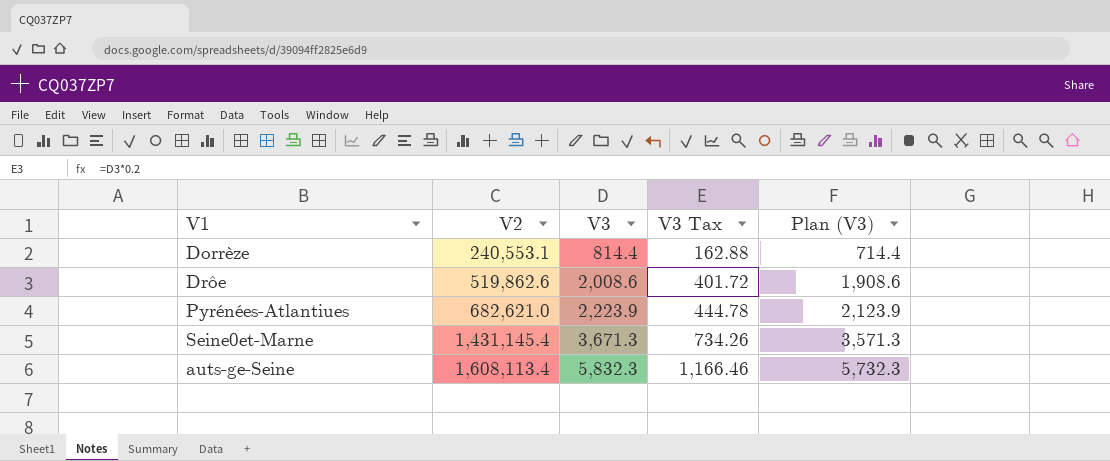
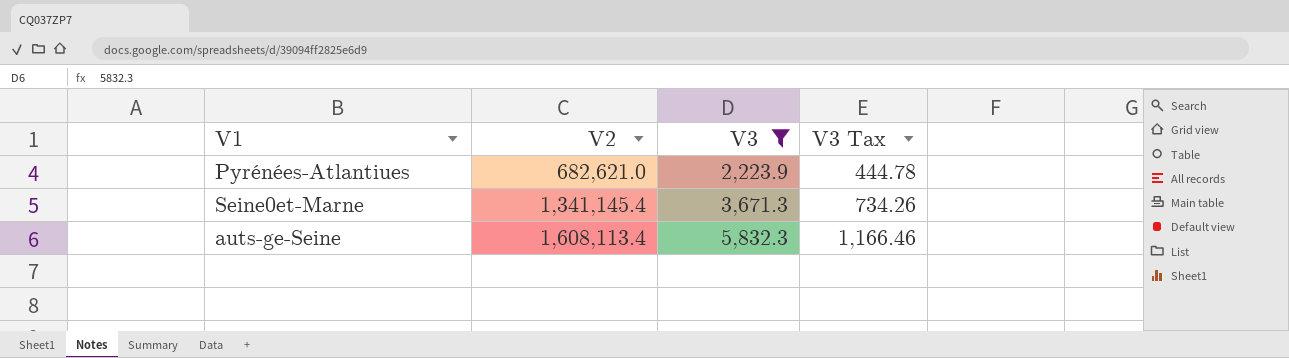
filter: none -> V3 >= 2,223.9
column Plan (V3) | formula: [V3] - 100 -> none
Seine0et-Marne | V2: 1,431,145.4 -> 1,341,145.4

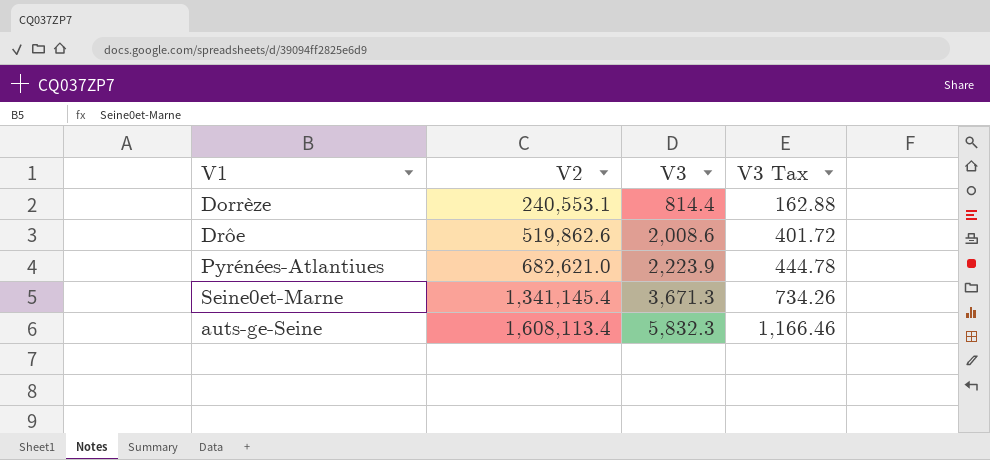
filter: V3 >= 2,223.9 -> none

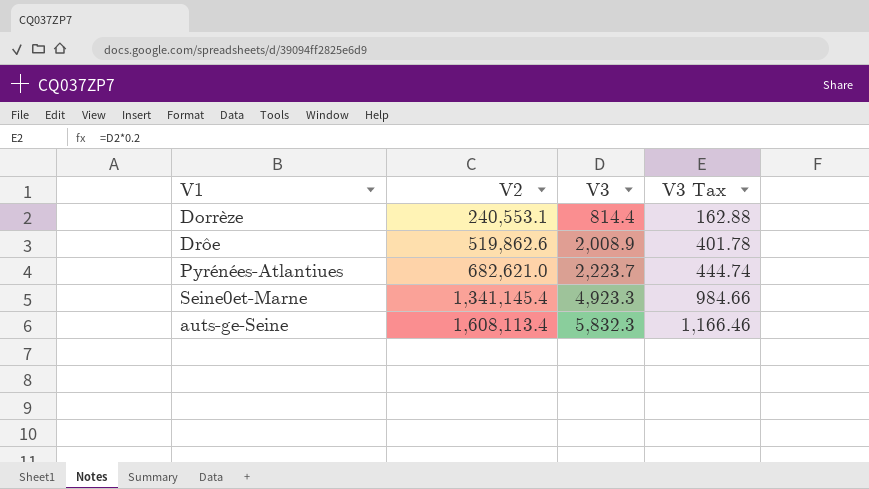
Drôe | V3: 2,008.6 -> 2,008.9
Drôe | V3 Tax: 401.72 -> 401.78
Pyrénées-Atlantiues | V3: 2,223.9 -> 2,223.7
Pyrénées-Atlantiues | V3 Tax: 444.78 -> 444.74
Seine0et-Marne | V3: 3,671.3 -> 4,923.3
Seine0et-Marne | V3 Tax: 734.26 -> 984.66

